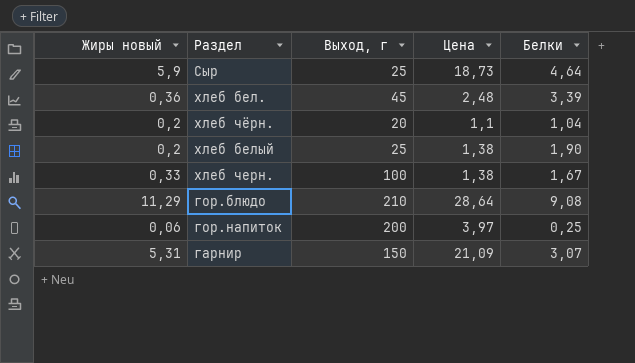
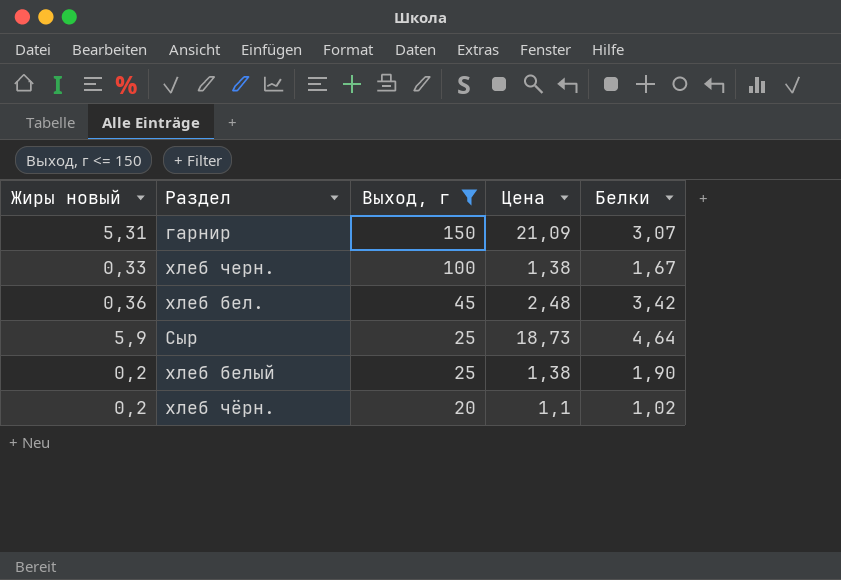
filter: none -> Выход, г <= 150
row order: none -> Выход, г descending
хлеб бел. | Белки: 3,39 -> 3,42
хлеб чёрн. | Белки: 1,04 -> 1,02

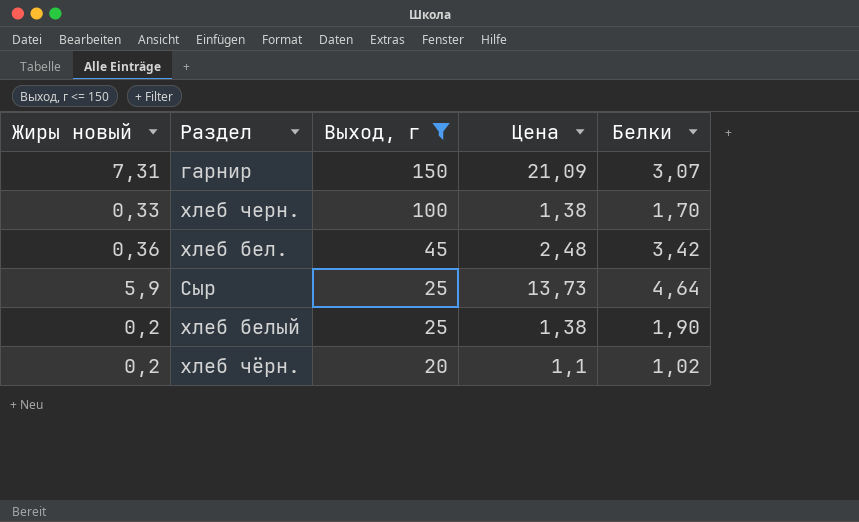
гарнир | Жиры новый: 5,31 -> 7,31
хлеб черн. | Белки: 1,67 -> 1,70
Сыр | Цена: 18,73 -> 13,73

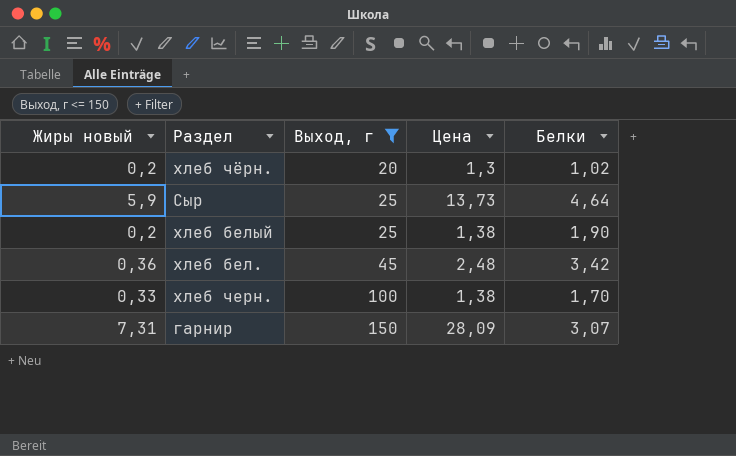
row order: Выход, г descending -> Выход, г ascending
хлеб чёрн. | Цена: 1,1 -> 1,3
гарнир | Цена: 21,09 -> 28,09

